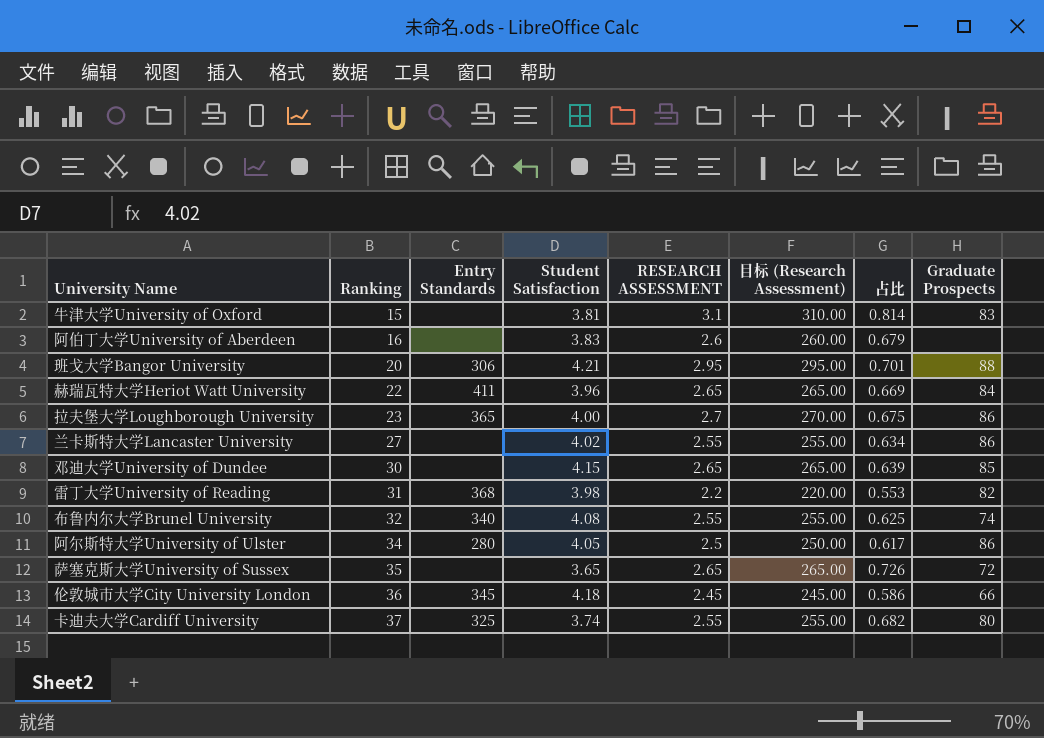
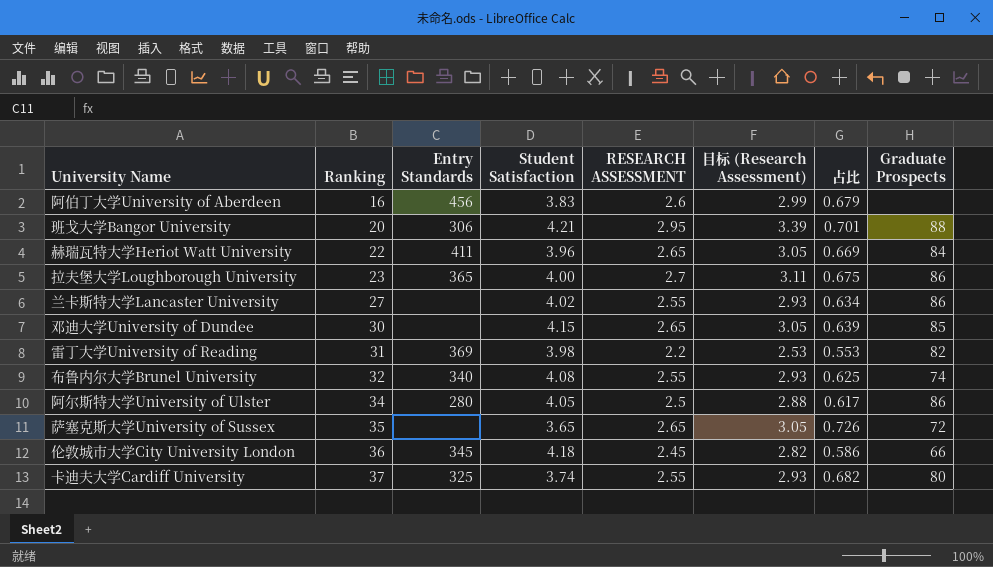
column 目标 (Research Assessment) | formula: [RESEARCH ASSESSMENT] * 100 -> [RESEARCH ASSESSMENT] * 1.15
row 牛津大学University of Oxford: 15 | none | 3.81 | 3.1 | 310.00 | 0.814 | 83 -> none
阿伯丁大学University of Aberdeen | Entry Standards: none -> 456
雷丁大学University of Reading | Entry Standards: 368 -> 369

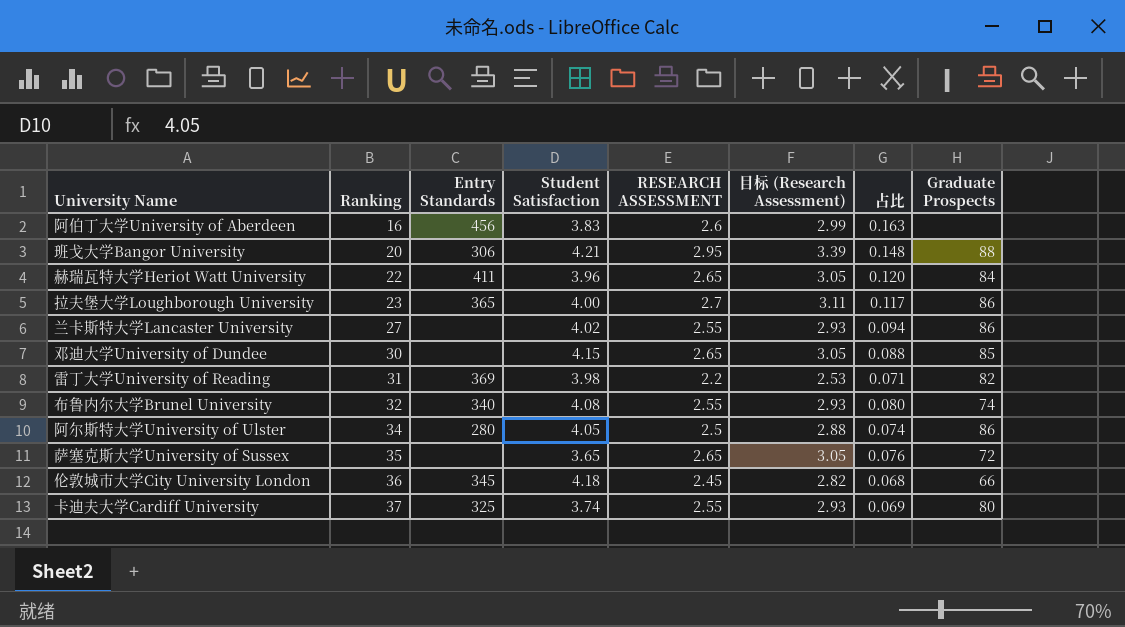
column 占比 | formula: [RESEARCH ASSESSMENT] / [Student Satisfaction] -> [RESEARCH ASSESSMENT] / [Ranking]

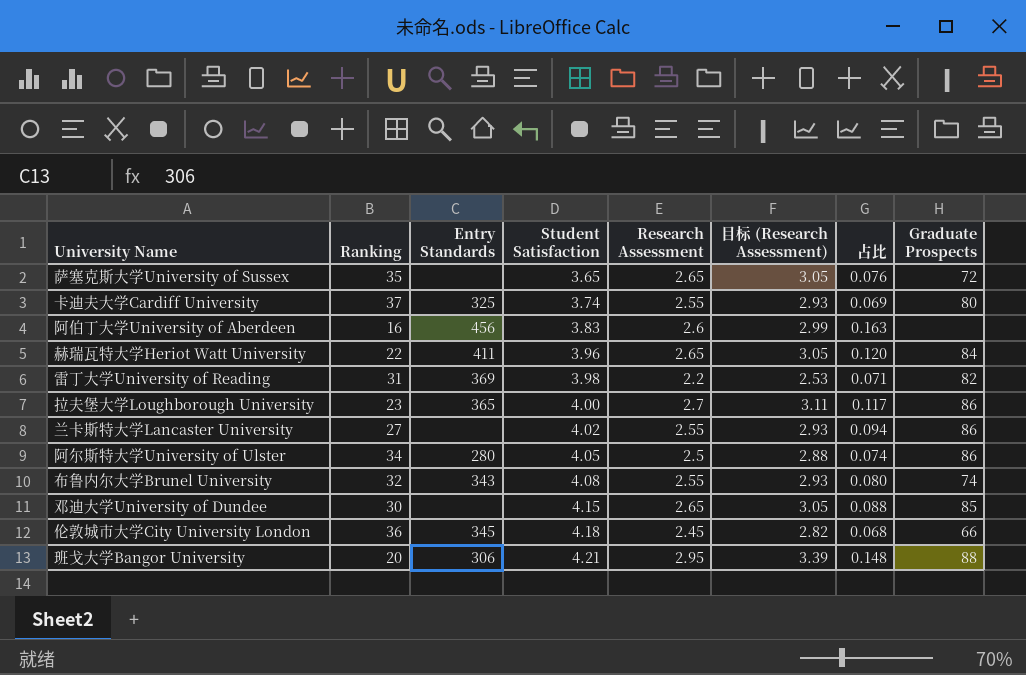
row order: Ranking ascending -> Student Satisfaction ascending
column name: RESEARCH ASSESSMENT -> Research Assessment
布鲁内尔大学Brunel University | Entry Standards: 340 -> 343

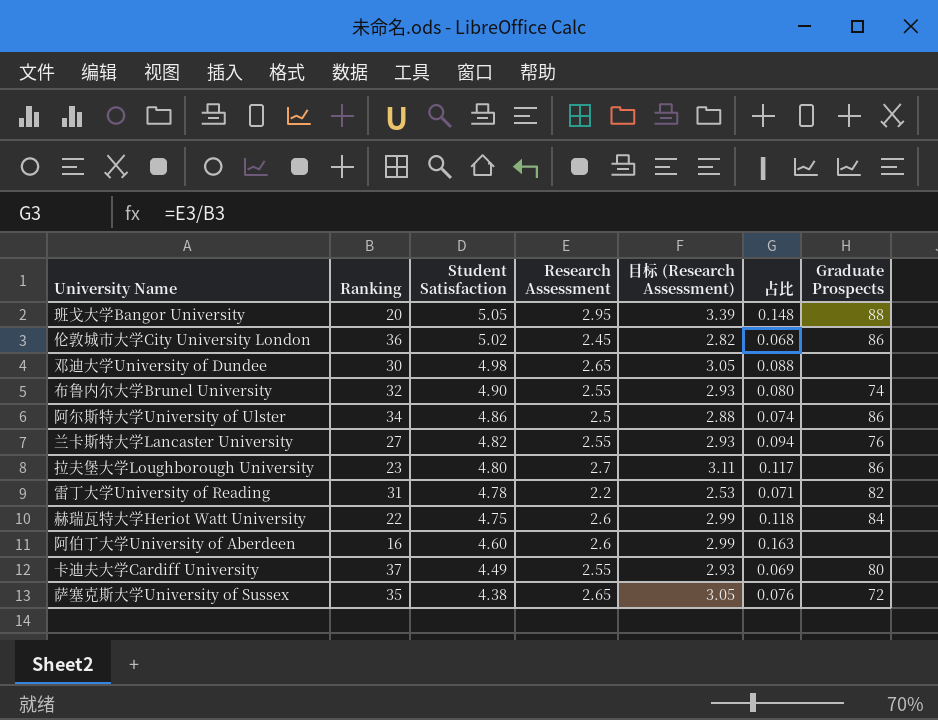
row order: Student Satisfaction ascending -> Student Satisfaction descending
column Entry Standards | position: 3 -> none
班戈大学Bangor University | Student Satisfaction: 4.21 -> 5.05
伦敦城市大学City University London | Student Satisfaction: 4.18 -> 5.02
伦敦城市大学City University London | Graduate Prospects: 66 -> 86
邓迪大学University of Dundee | Student Satisfaction: 4.15 -> 4.98
邓迪大学University of Dundee | Graduate Prospects: 85 -> none
布鲁内尔大学Brunel University | Student Satisfaction: 4.08 -> 4.90
阿尔斯特大学University of Ulster | Student Satisfaction: 4.05 -> 4.86
兰卡斯特大学Lancaster University | Student Satisfaction: 4.02 -> 4.82
兰卡斯特大学Lancaster University | Graduate Prospects: 86 -> 76
拉夫堡大学Loughborough University | Student Satisfaction: 4.00 -> 4.80
雷丁大学University of Reading | Student Satisfaction: 3.98 -> 4.78
赫瑞瓦特大学Heriot Watt University | Student Satisfaction: 3.96 -> 4.75
赫瑞瓦特大学Heriot Watt University | Research Assessment: 2.65 -> 2.6
赫瑞瓦特大学Heriot Watt University | 目标 (Research Assessment): 3.05 -> 2.99
赫瑞瓦特大学Heriot Watt University | 占比: 0.120 -> 0.118
阿伯丁大学University of Aberdeen | Student Satisfaction: 3.83 -> 4.60
卡迪夫大学Cardiff University | Student Satisfaction: 3.74 -> 4.49
萨塞克斯大学University of Sussex | Student Satisfaction: 3.65 -> 4.38

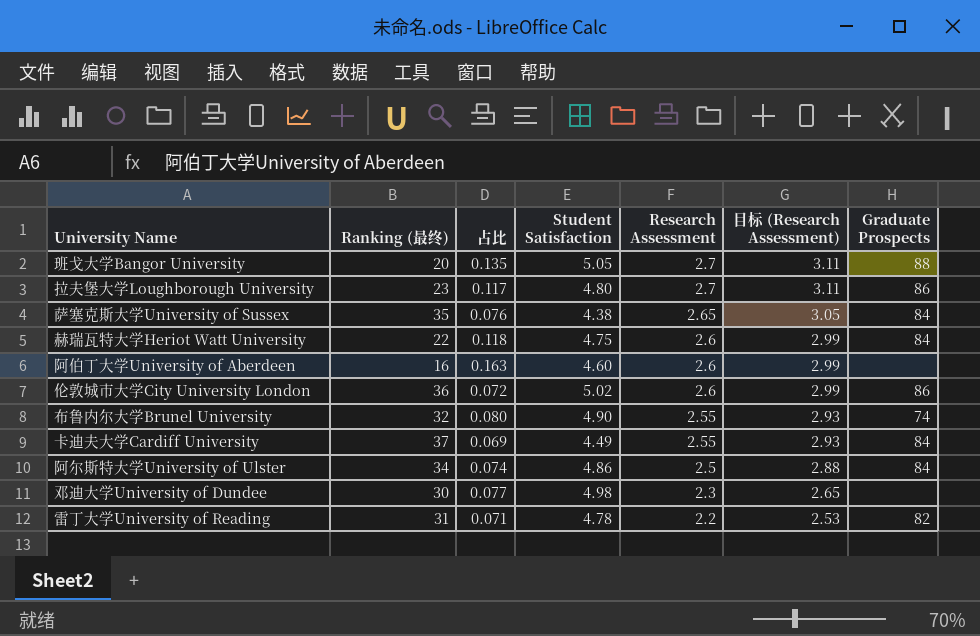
row order: Student Satisfaction descending -> Research Assessment descending
column name: Ranking -> Ranking (最终)
column 占比 | position: 6 -> 3
row 兰卡斯特大学Lancaster University: 27 | 4.82 | 2.55 | 2.93 | 0.094 | 76 -> none
班戈大学Bangor University | 占比: 0.148 -> 0.135
班戈大学Bangor University | Research Assessment: 2.95 -> 2.7
班戈大学Bangor University | 目标 (Research Assessment): 3.39 -> 3.11
萨塞克斯大学University of Sussex | Graduate Prospects: 72 -> 84
伦敦城市大学City University London | 占比: 0.068 -> 0.072
伦敦城市大学City University London | Research Assessment: 2.45 -> 2.6
伦敦城市大学City University London | 目标 (Research Assessment): 2.82 -> 2.99
卡迪夫大学Cardiff University | Graduate Prospects: 80 -> 84
阿尔斯特大学University of Ulster | Graduate Prospects: 86 -> 84
邓迪大学University of Dundee | 占比: 0.088 -> 0.077
邓迪大学University of Dundee | Research Assessment: 2.65 -> 2.3
邓迪大学University of Dundee | 目标 (Research Assessment): 3.05 -> 2.65

